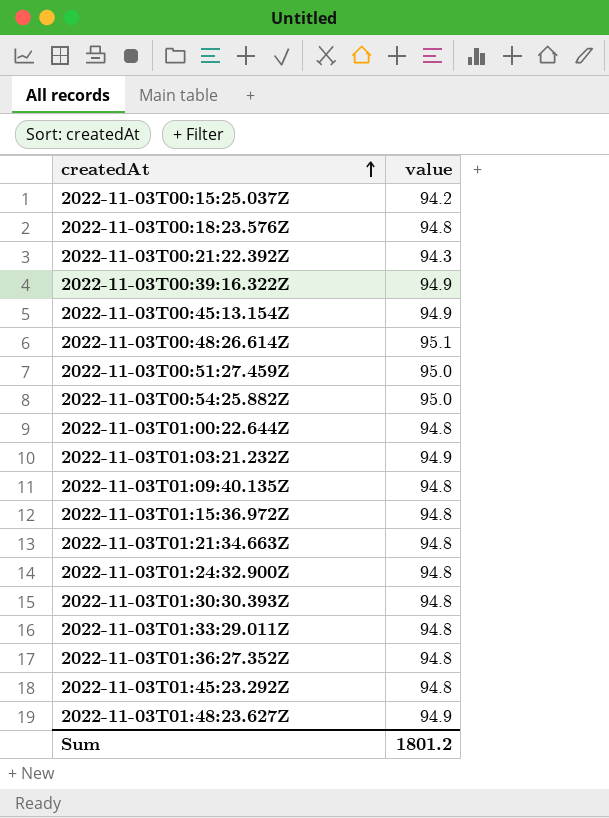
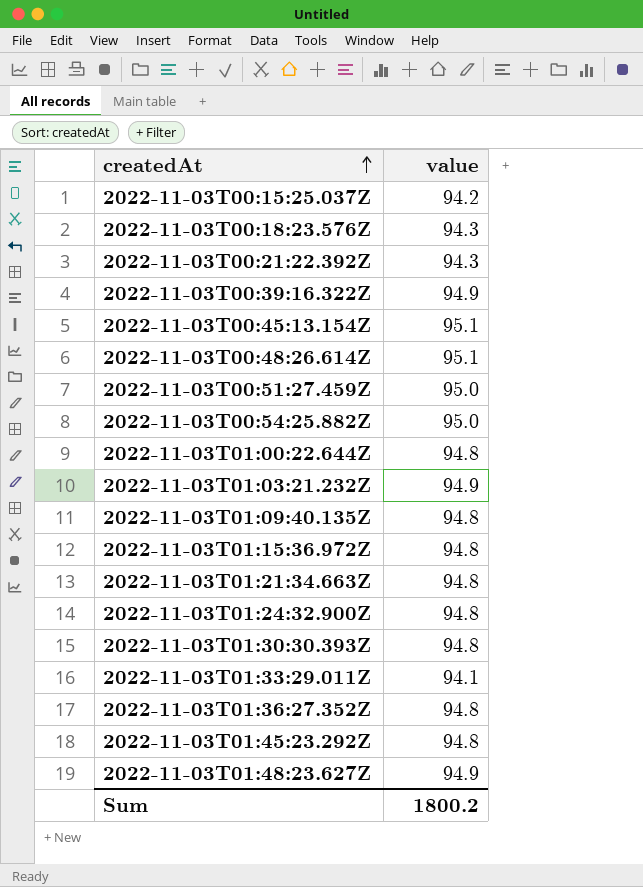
2022-11-03T00:18:23.576Z | value: 94.8 -> 94.3
2022-11-03T00:45:13.154Z | value: 94.9 -> 95.1
2022-11-03T01:33:29.011Z | value: 94.8 -> 94.1
Sum | value: 1801.2 -> 1800.2

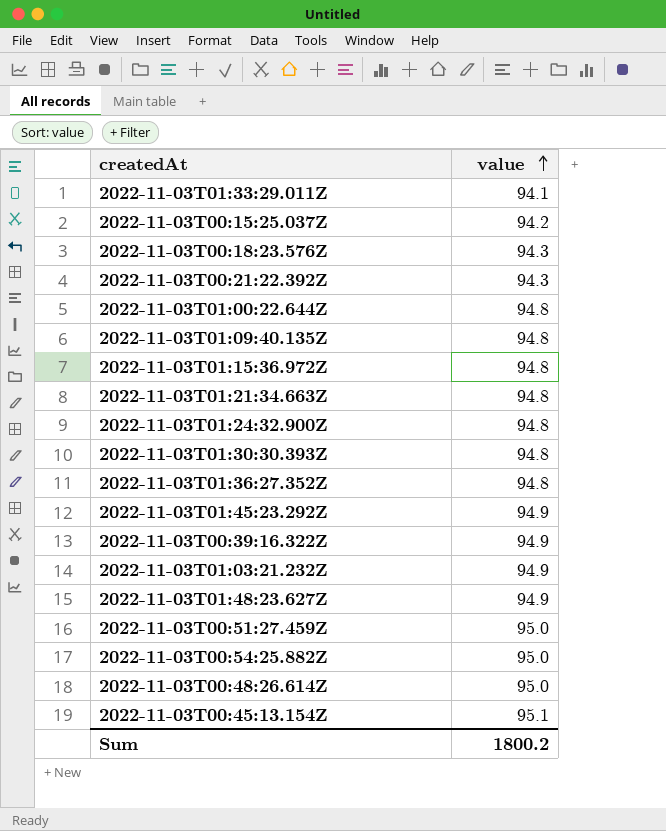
row order: createdAt ascending -> value ascending
2022-11-03T01:45:23.292Z | value: 94.8 -> 94.9
2022-11-03T00:48:26.614Z | value: 95.1 -> 95.0

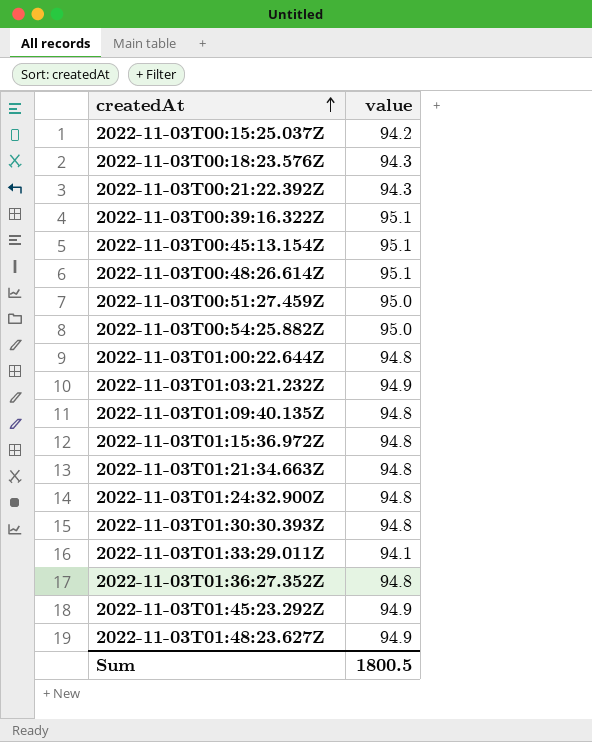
row order: value ascending -> createdAt ascending
2022-11-03T00:39:16.322Z | value: 94.9 -> 95.1
2022-11-03T00:48:26.614Z | value: 95.0 -> 95.1
Sum | value: 1800.2 -> 1800.5

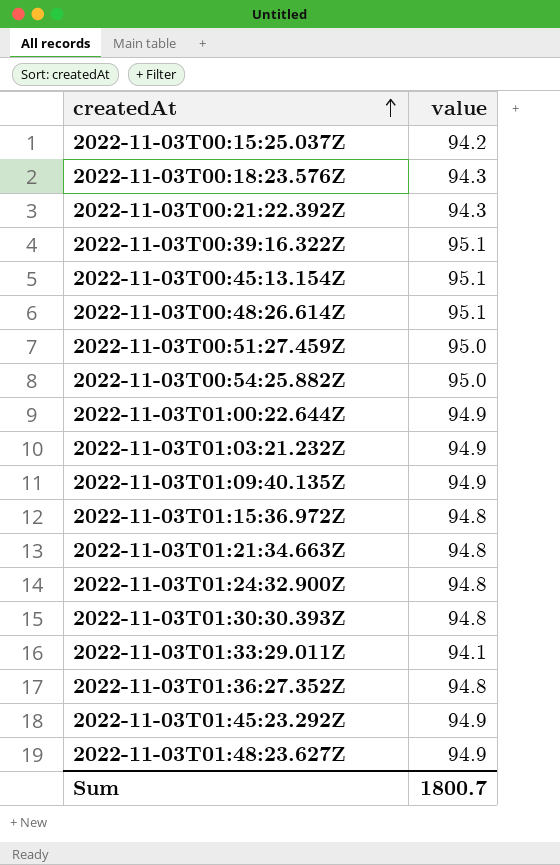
2022-11-03T01:00:22.644Z | value: 94.8 -> 94.9
2022-11-03T01:09:40.135Z | value: 94.8 -> 94.9
Sum | value: 1800.5 -> 1800.7

